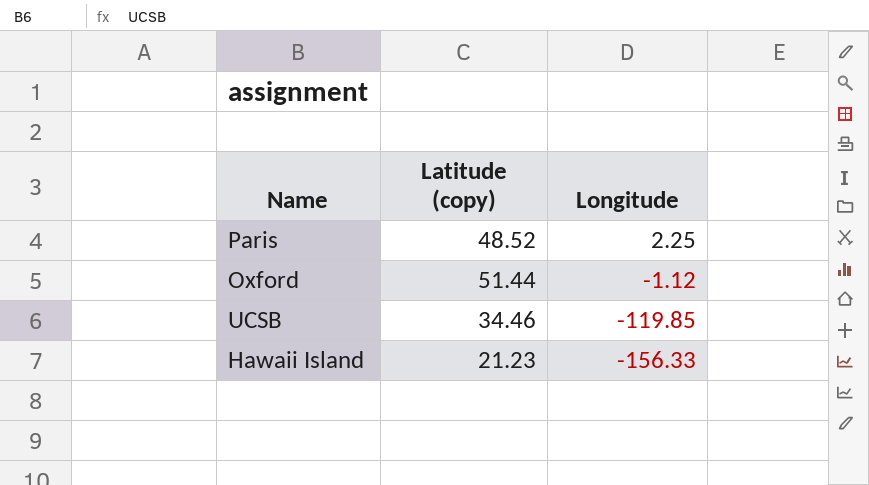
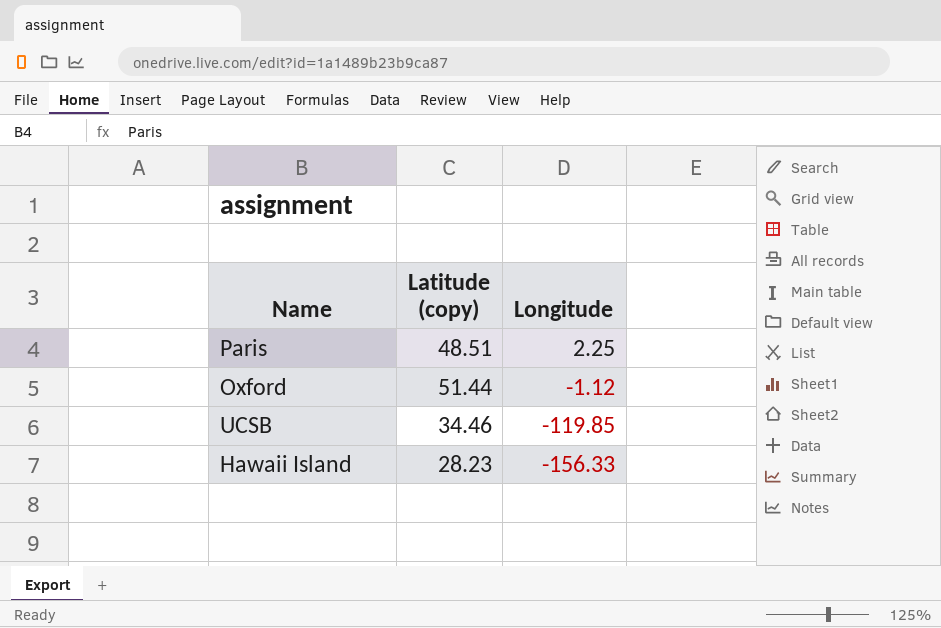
Paris | Latitude (copy): 48.52 -> 48.51
Hawaii Island | Latitude (copy): 21.23 -> 28.23

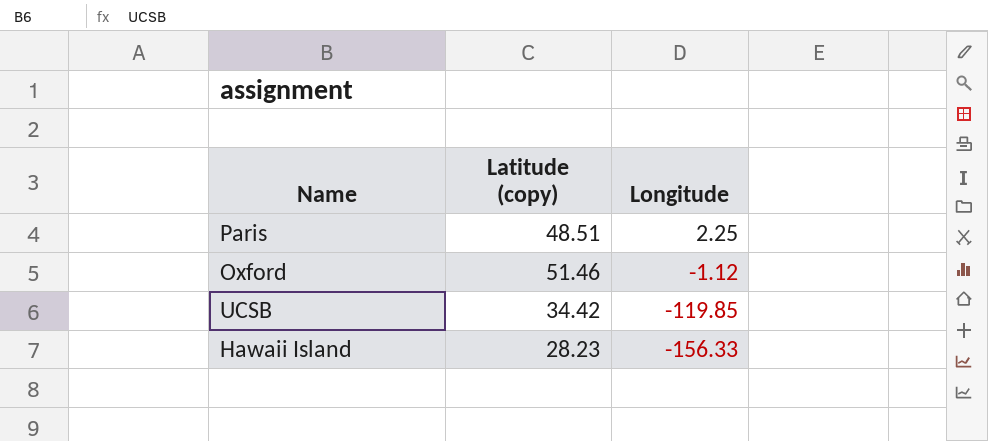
Oxford | Latitude (copy): 51.44 -> 51.46
UCSB | Latitude (copy): 34.46 -> 34.42

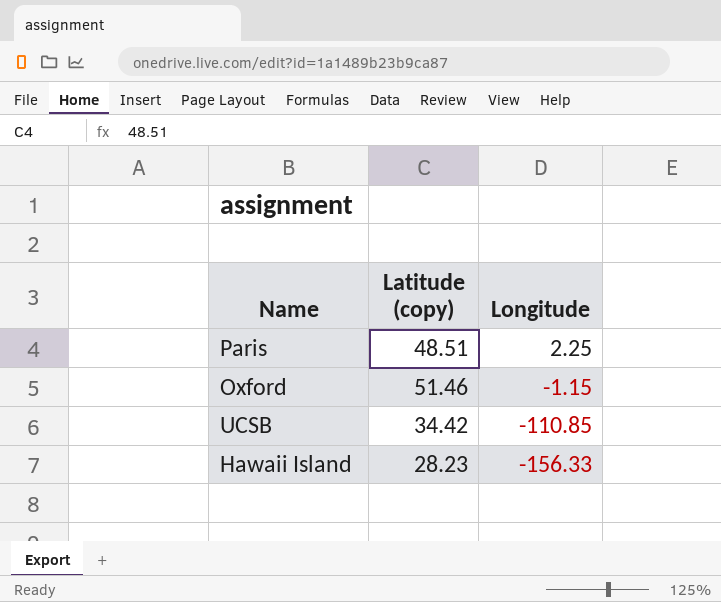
Oxford | Longitude: -1.12 -> -1.15
UCSB | Longitude: -119.85 -> -110.85

